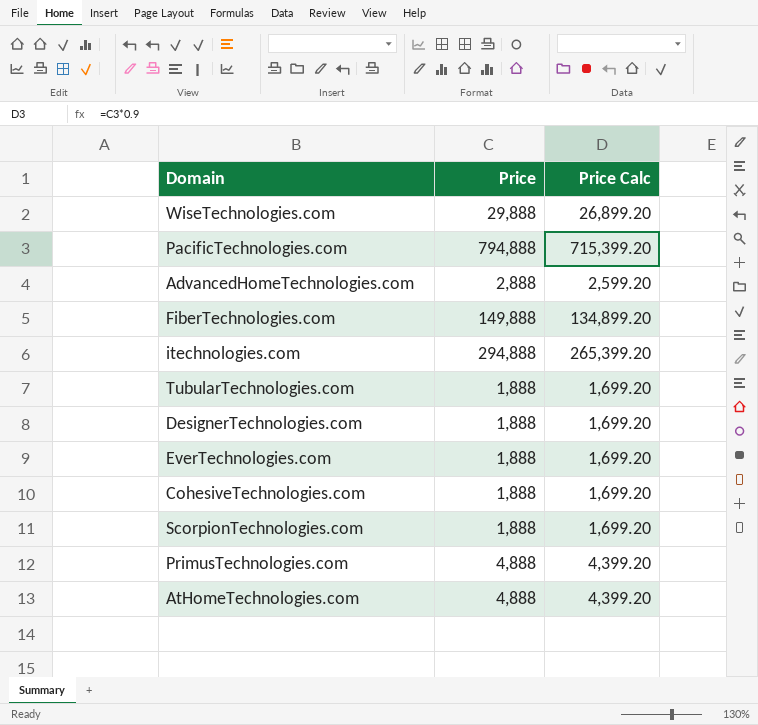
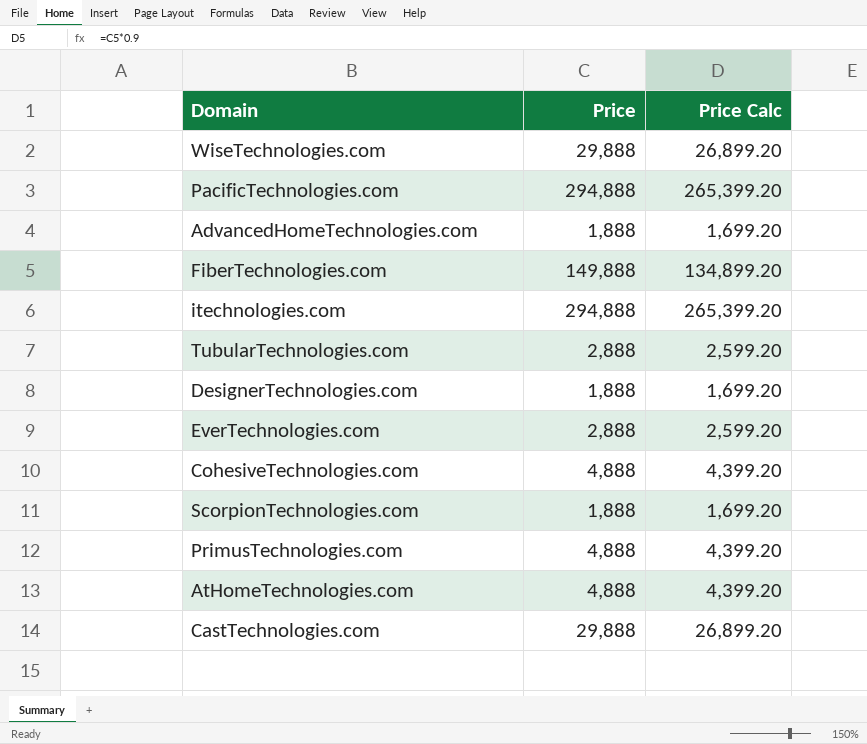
PacificTechnologies.com | Price: 794,888 -> 294,888
PacificTechnologies.com | Price Calc: 715,399.20 -> 265,399.20
AdvancedHomeTechnologies.com | Price: 2,888 -> 1,888
AdvancedHomeTechnologies.com | Price Calc: 2,599.20 -> 1,699.20
TubularTechnologies.com | Price: 1,888 -> 2,888
TubularTechnologies.com | Price Calc: 1,699.20 -> 2,599.20
EverTechnologies.com | Price: 1,888 -> 2,888
EverTechnologies.com | Price Calc: 1,699.20 -> 2,599.20
CohesiveTechnologies.com | Price: 1,888 -> 4,888
CohesiveTechnologies.com | Price Calc: 1,699.20 -> 4,399.20
row CastTechnologies.com: none -> 29,888 | 26,899.20

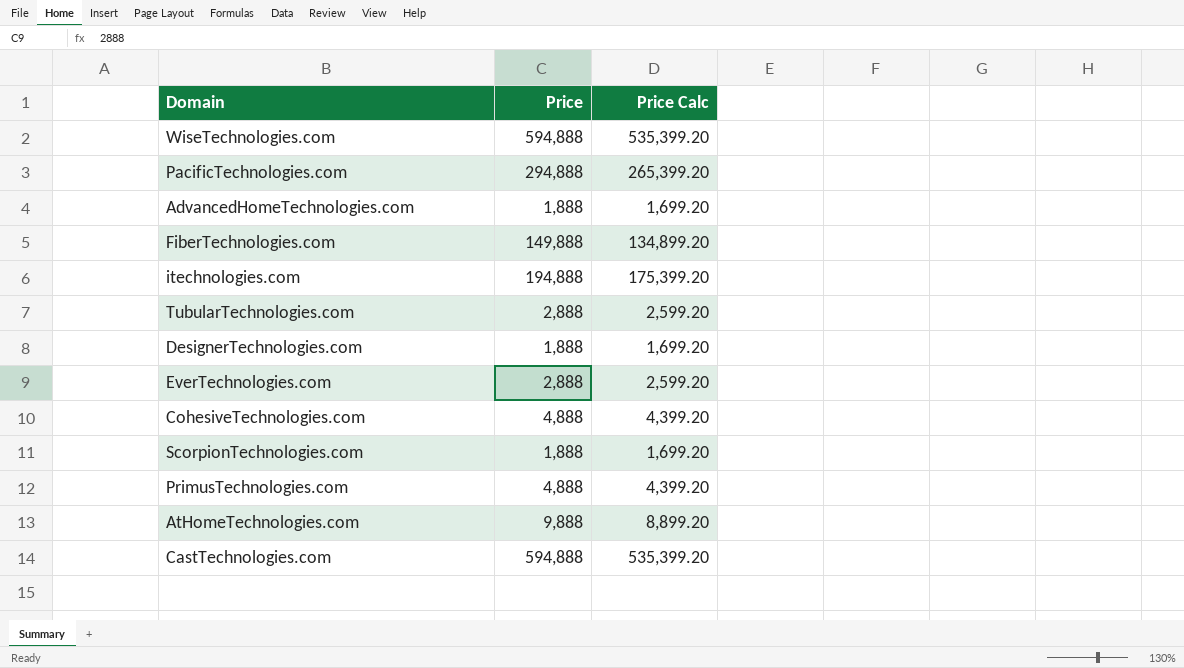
WiseTechnologies.com | Price: 29,888 -> 594,888
WiseTechnologies.com | Price Calc: 26,899.20 -> 535,399.20
itechnologies.com | Price: 294,888 -> 194,888
itechnologies.com | Price Calc: 265,399.20 -> 175,399.20
AtHomeTechnologies.com | Price: 4,888 -> 9,888
AtHomeTechnologies.com | Price Calc: 4,399.20 -> 8,899.20
CastTechnologies.com | Price: 29,888 -> 594,888
CastTechnologies.com | Price Calc: 26,899.20 -> 535,399.20

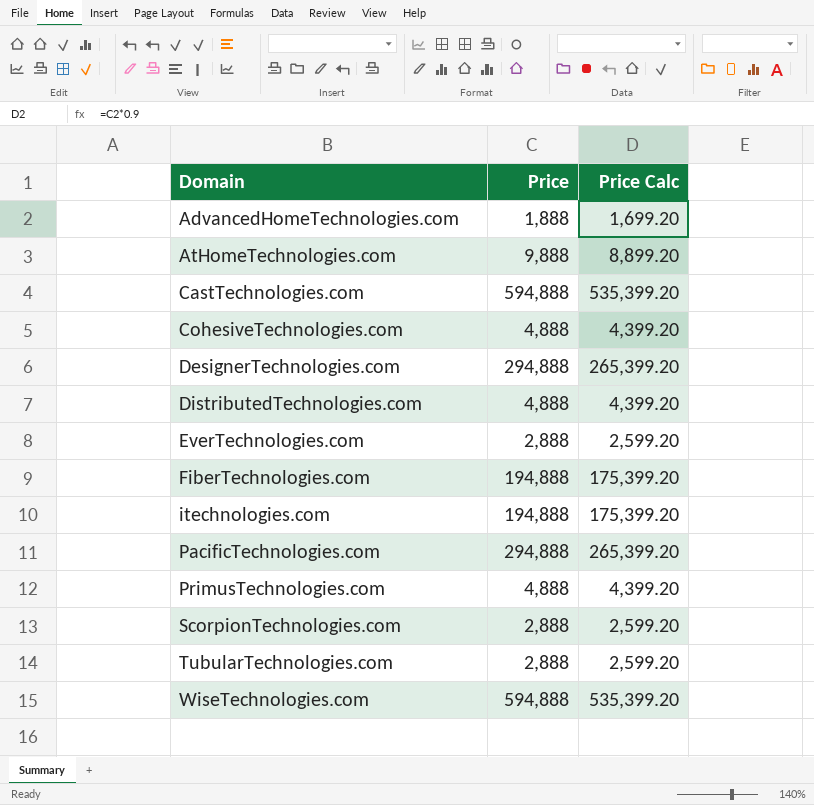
row order: none -> Domain ascending
DesignerTechnologies.com | Price: 1,888 -> 294,888
DesignerTechnologies.com | Price Calc: 1,699.20 -> 265,399.20
row DistributedTechnologies.com: none -> 4,888 | 4,399.20
FiberTechnologies.com | Price: 149,888 -> 194,888
FiberTechnologies.com | Price Calc: 134,899.20 -> 175,399.20
ScorpionTechnologies.com | Price: 1,888 -> 2,888
ScorpionTechnologies.com | Price Calc: 1,699.20 -> 2,599.20

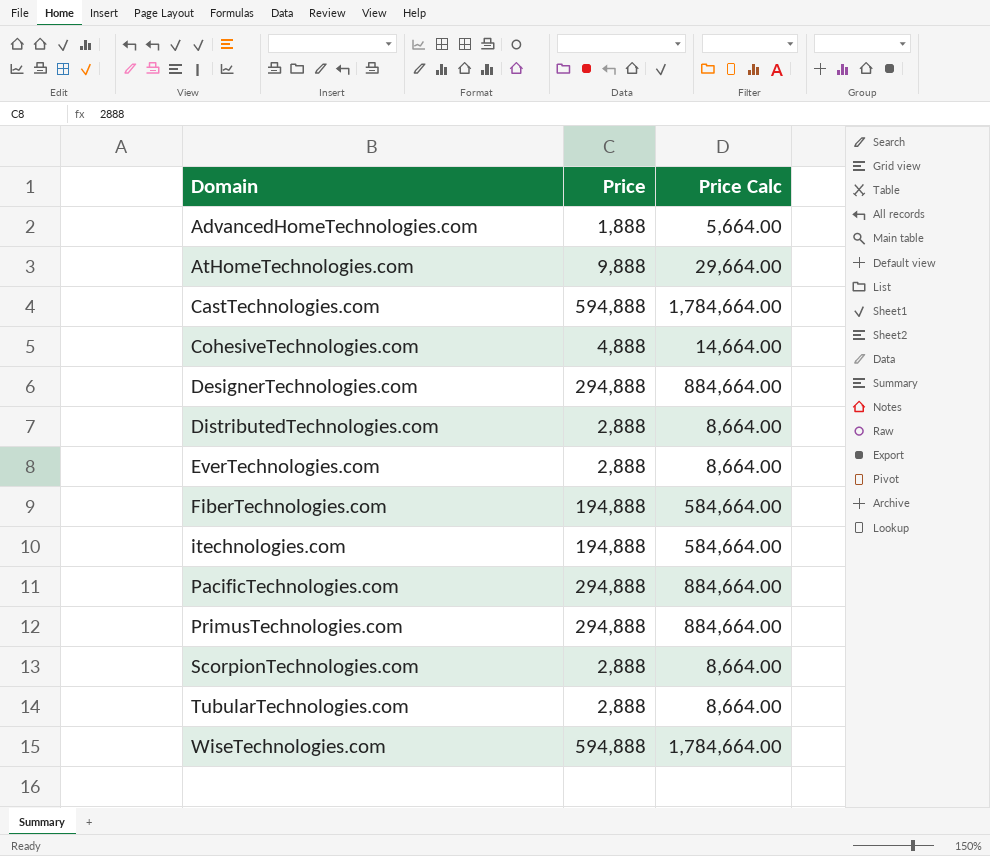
column Price Calc | formula: [Price] * 0.9 -> [Price] * 3
DistributedTechnologies.com | Price: 4,888 -> 2,888
PrimusTechnologies.com | Price: 4,888 -> 294,888

